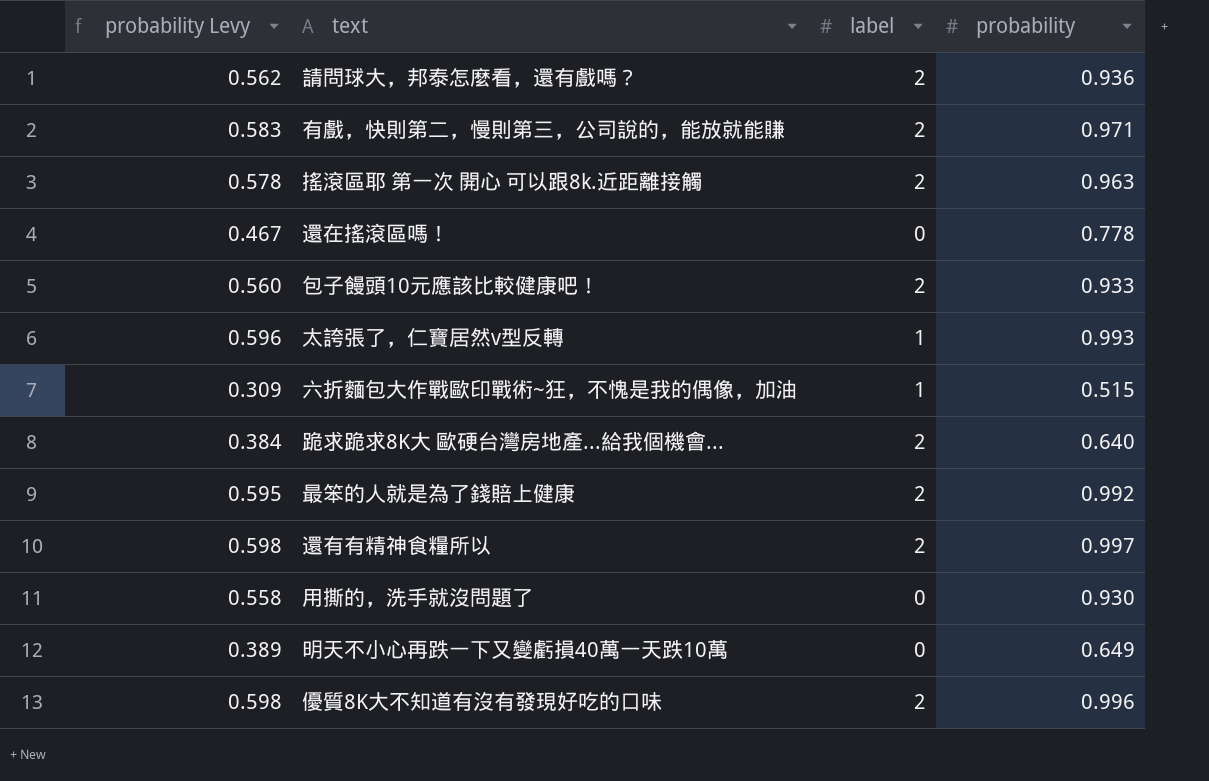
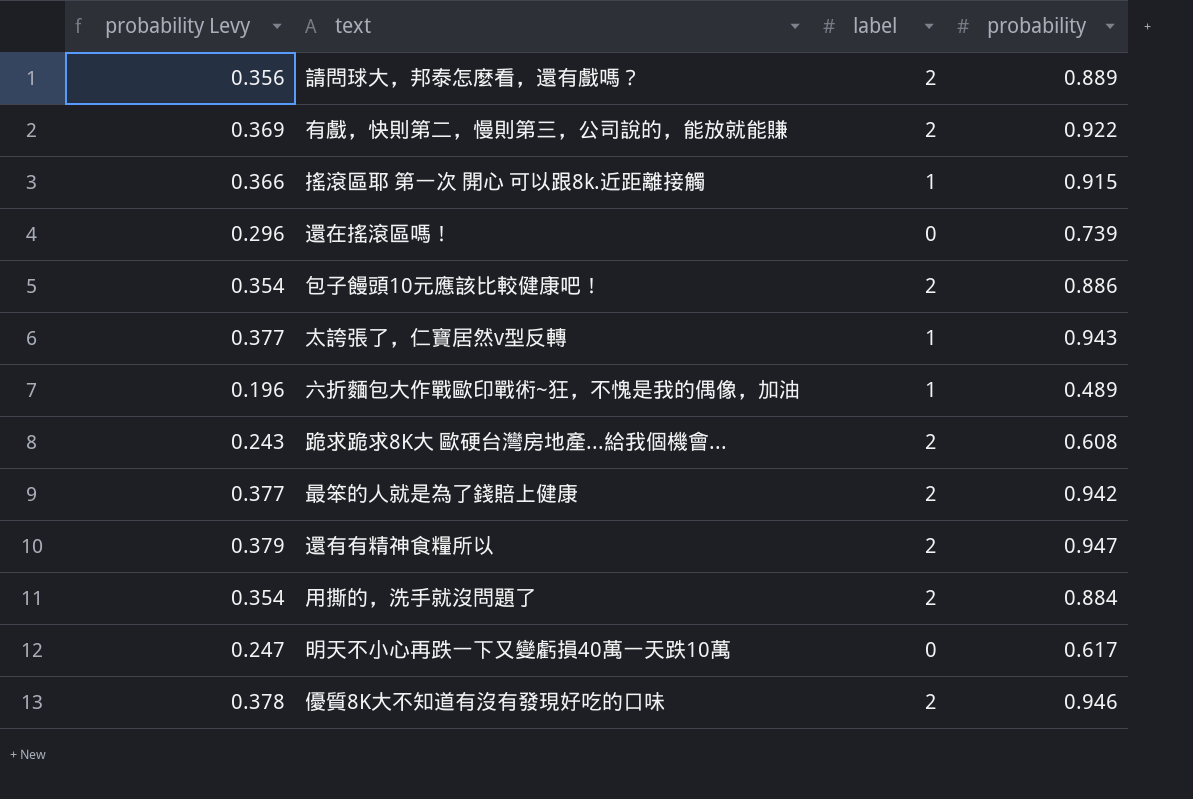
column probability Levy | formula: [probability] * 0.6 -> [probability] * 0.4
請問球大，邦泰怎麼看，還有戲嗎？ | probability: 0.936 -> 0.889
有戲，快則第二，慢則第三，公司說的，能放就能賺 | probability: 0.971 -> 0.922
搖滾區耶 第一次 開心 可以跟8k.近距離接觸 | label: 2 -> 1
搖滾區耶 第一次 開心 可以跟8k.近距離接觸 | probability: 0.963 -> 0.915
還在搖滾區嗎！ | probability: 0.778 -> 0.739
包子饅頭10元應該比較健康吧！ | probability: 0.933 -> 0.886
太誇張了，仁寶居然v型反轉 | probability: 0.993 -> 0.943
六折麵包大作戰歐印戰術~狂，不愧是我的偶像，加油 | probability: 0.515 -> 0.489
跪求跪求8K大 歐硬台灣房地產...給我個機會... | probability: 0.640 -> 0.608
最笨的人就是為了錢賠上健康 | probability: 0.992 -> 0.942
還有有精神食糧所以 | probability: 0.997 -> 0.947
用撕的，洗手就沒問題了 | label: 0 -> 2
用撕的，洗手就沒問題了 | probability: 0.930 -> 0.884
明天不小心再跌一下又變虧損40萬一天跌10萬 | probability: 0.649 -> 0.617
優質8K大不知道有沒有發現好吃的口味 | probability: 0.996 -> 0.946

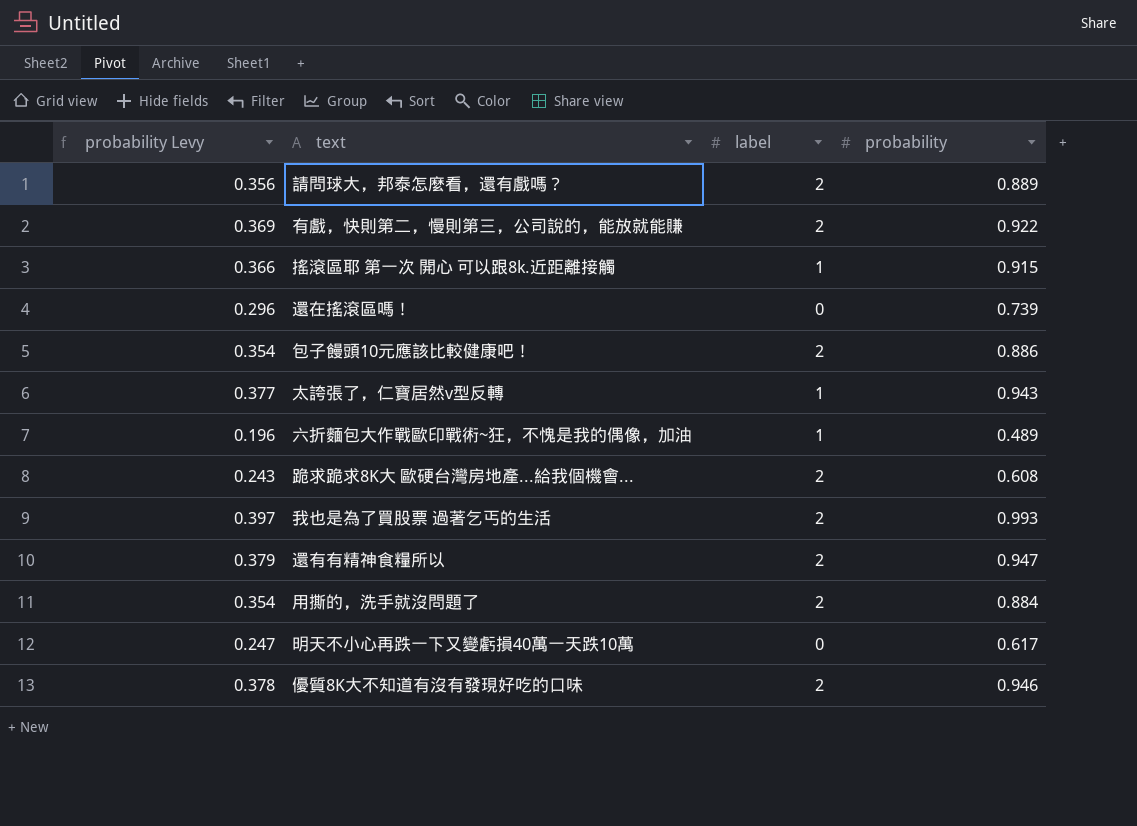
row 最笨的人就是為了錢賠上健康: 0.377 | 2 | 0.942 -> none
row 我也是為了買股票 過著乞丐的生活: none -> 0.397 | 2 | 0.993

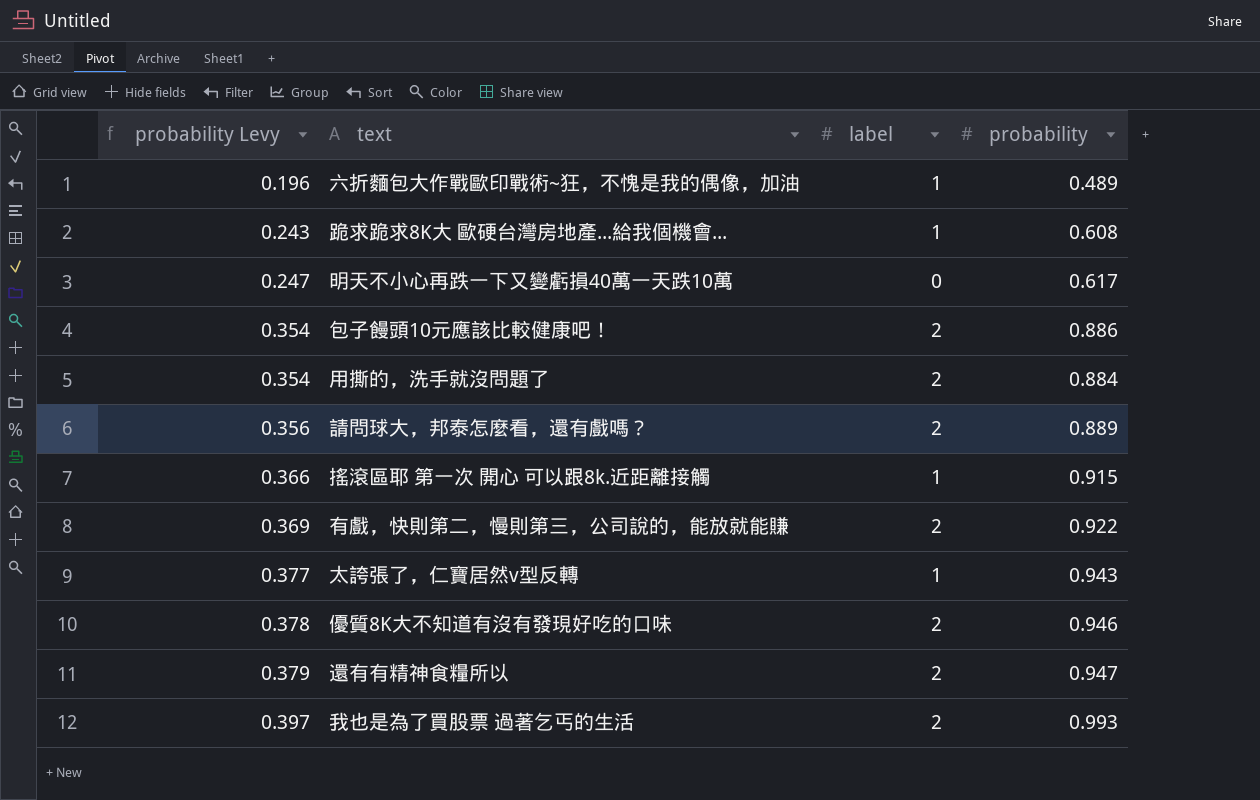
row order: none -> probability Levy ascending
row 還在搖滾區嗎！: 0.296 | 0 | 0.739 -> none
跪求跪求8K大 歐硬台灣房地產...給我個機會... | label: 2 -> 1

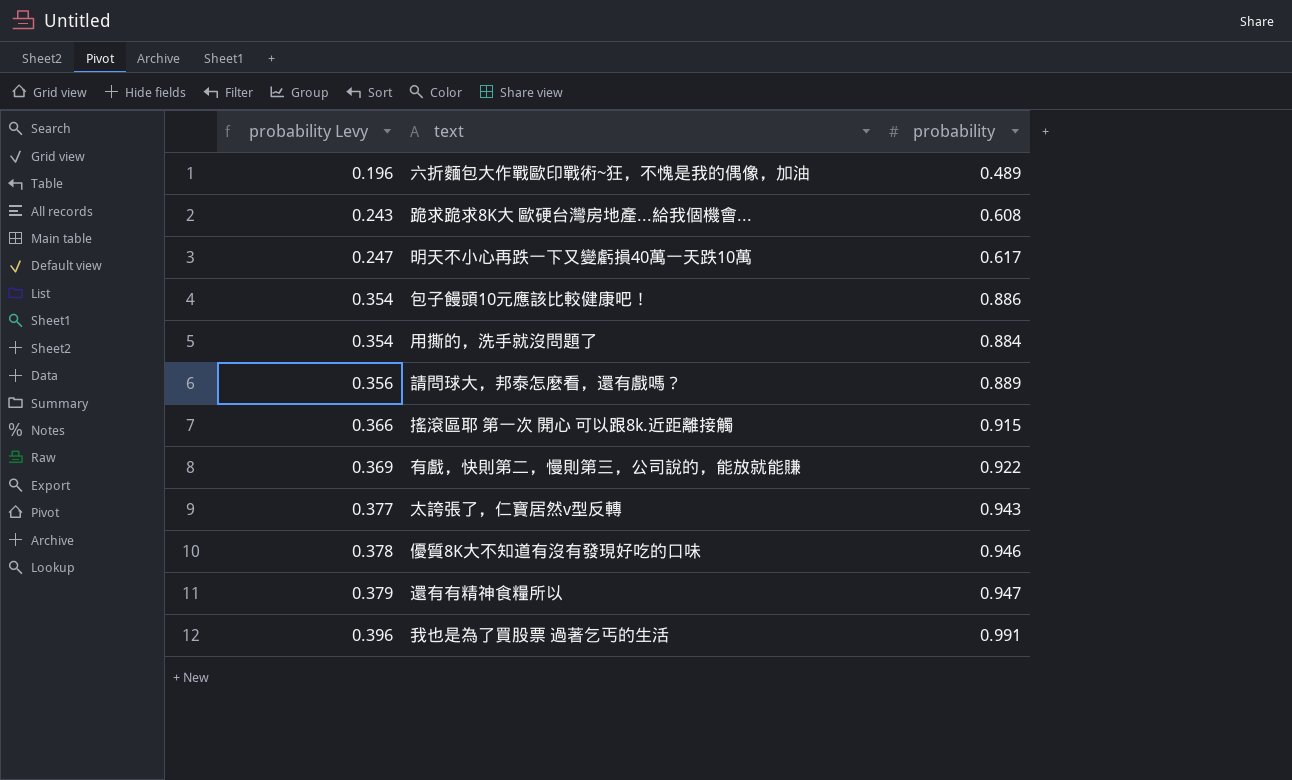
column label | position: 3 -> none
我也是為了買股票 過著乞丐的生活 | probability Levy: 0.397 -> 0.396
我也是為了買股票 過著乞丐的生活 | probability: 0.993 -> 0.991

